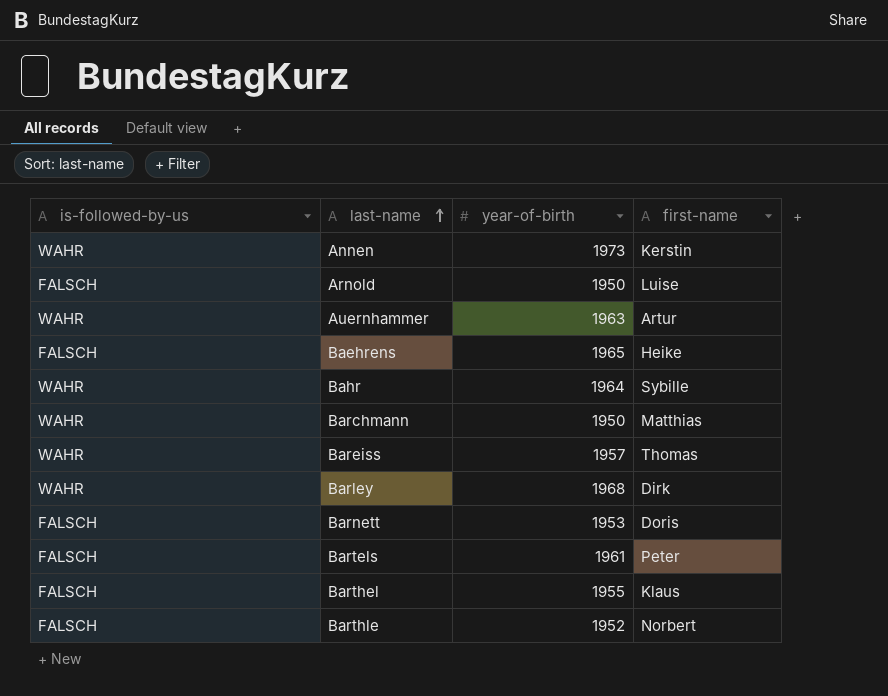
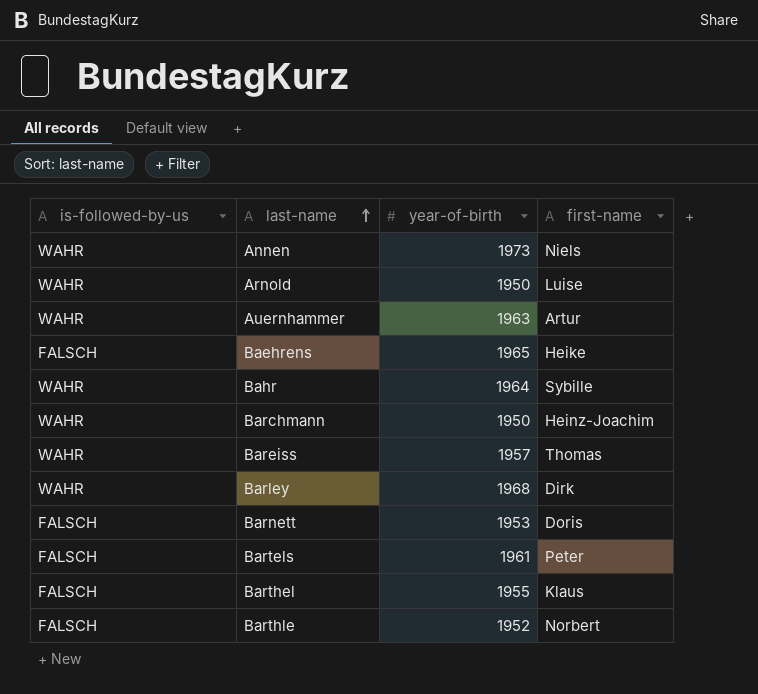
Annen | first-name: Kerstin -> Niels
Arnold | is-followed-by-us: FALSCH -> WAHR
Barchmann | first-name: Matthias -> Heinz-Joachim

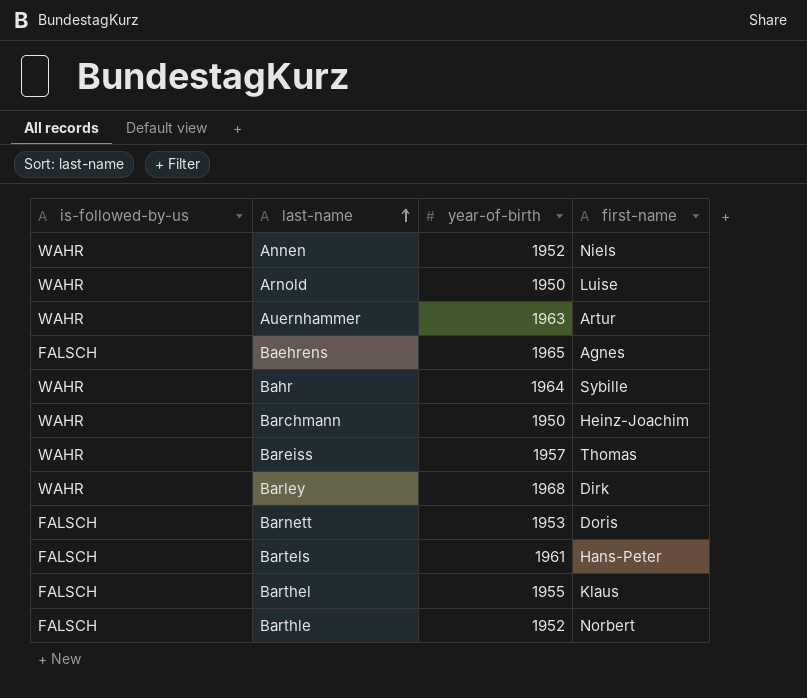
Annen | year-of-birth: 1973 -> 1952
Baehrens | first-name: Heike -> Agnes
Bartels | first-name: Peter -> Hans-Peter

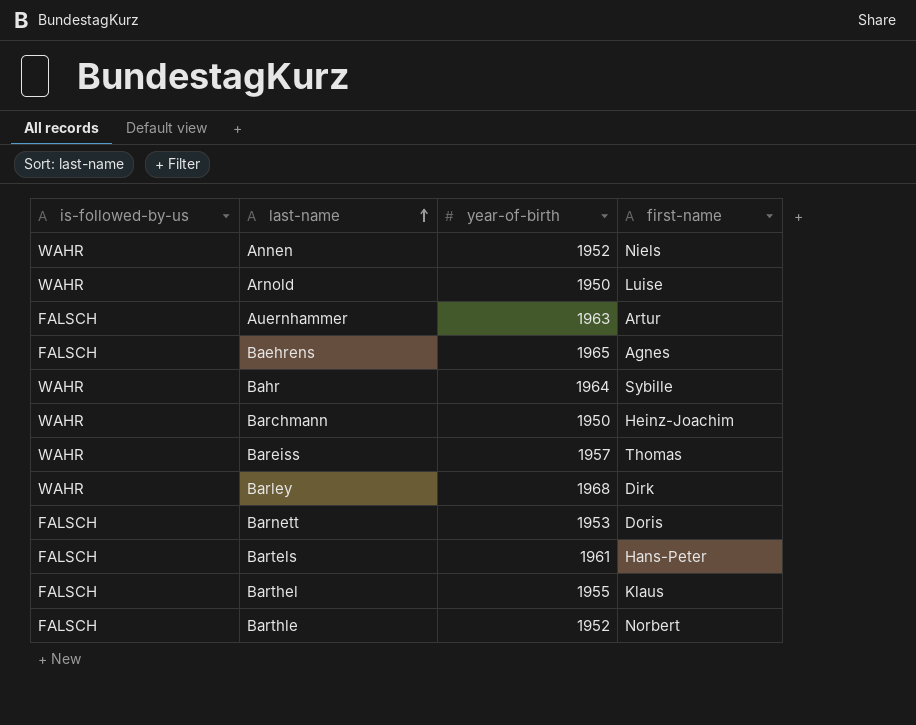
Auernhammer | is-followed-by-us: WAHR -> FALSCH

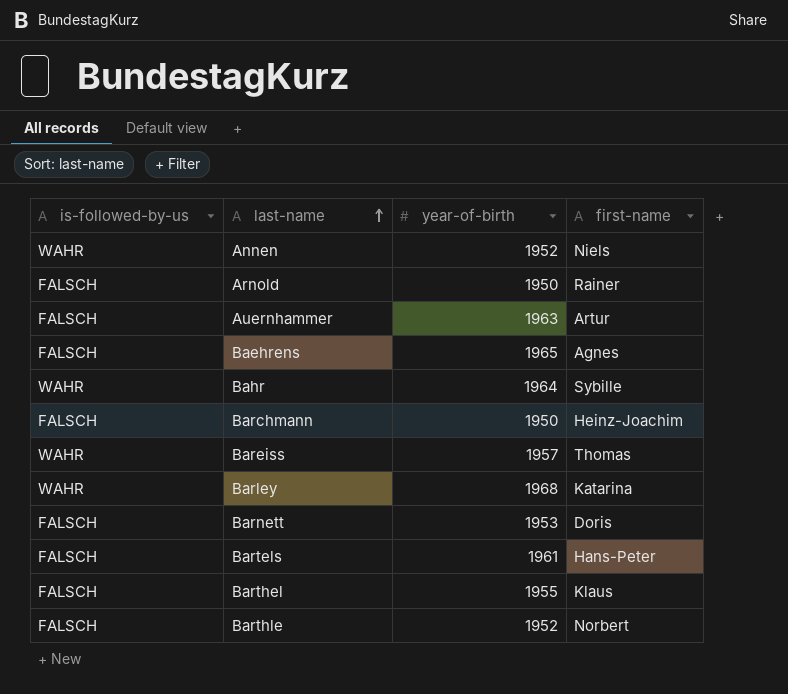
Arnold | is-followed-by-us: WAHR -> FALSCH
Arnold | first-name: Luise -> Rainer
Barchmann | is-followed-by-us: WAHR -> FALSCH
Barley | first-name: Dirk -> Katarina

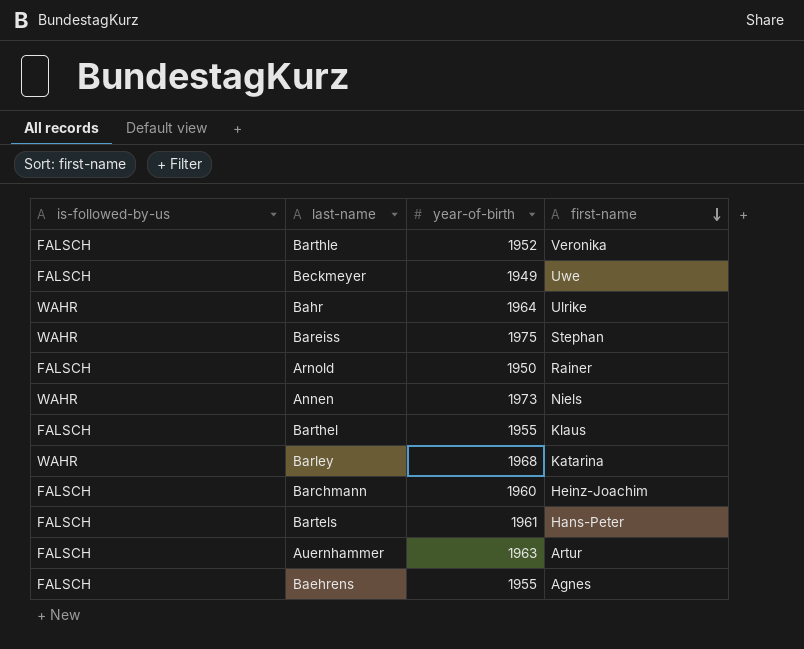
row order: last-name ascending -> first-name descending
row Barnett: FALSCH | 1953 | Doris -> none
Barthle | first-name: Norbert -> Veronika
row Beckmeyer: none -> FALSCH | 1949 | Uwe
Bahr | first-name: Sybille -> Ulrike
Bareiss | year-of-birth: 1957 -> 1975
Bareiss | first-name: Thomas -> Stephan
Annen | year-of-birth: 1952 -> 1973
Barchmann | year-of-birth: 1950 -> 1960
Baehrens | year-of-birth: 1965 -> 1955

